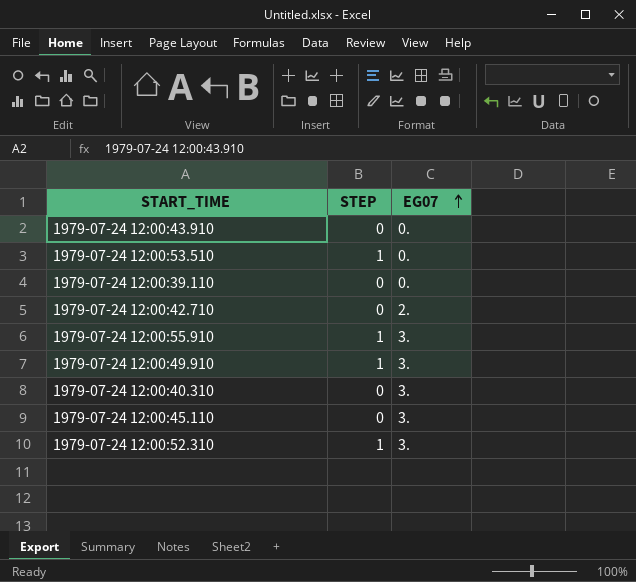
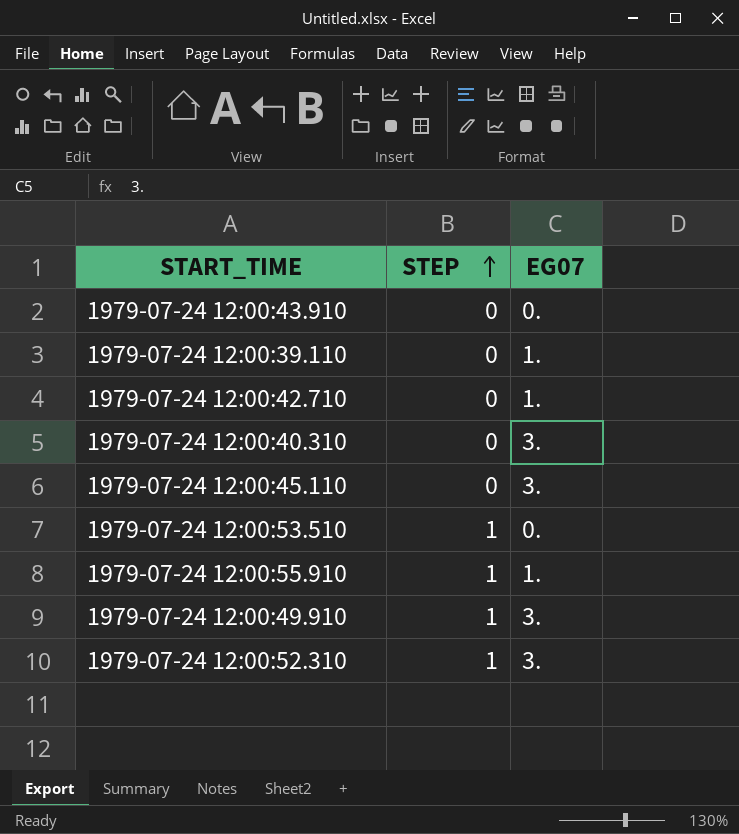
row order: EG07 ascending -> STEP ascending
1979-07-24 12:00:39.110 | EG07: 0. -> 1.
1979-07-24 12:00:42.710 | EG07: 2. -> 1.
1979-07-24 12:00:55.910 | EG07: 3. -> 1.

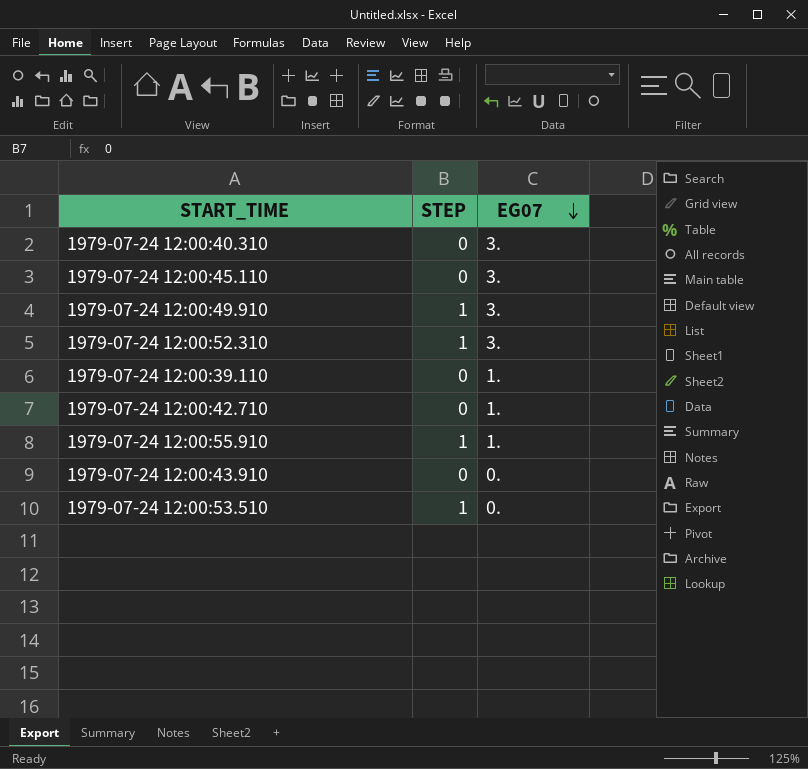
row order: STEP ascending -> EG07 descending

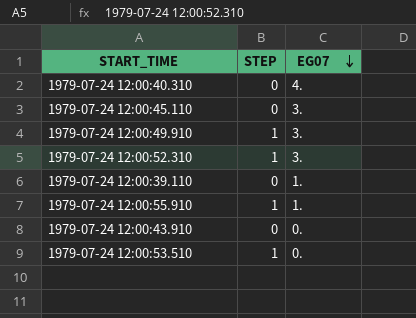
row 1979-07-24 12:00:42.710: 0 | 1. -> none
1979-07-24 12:00:40.310 | EG07: 3. -> 4.

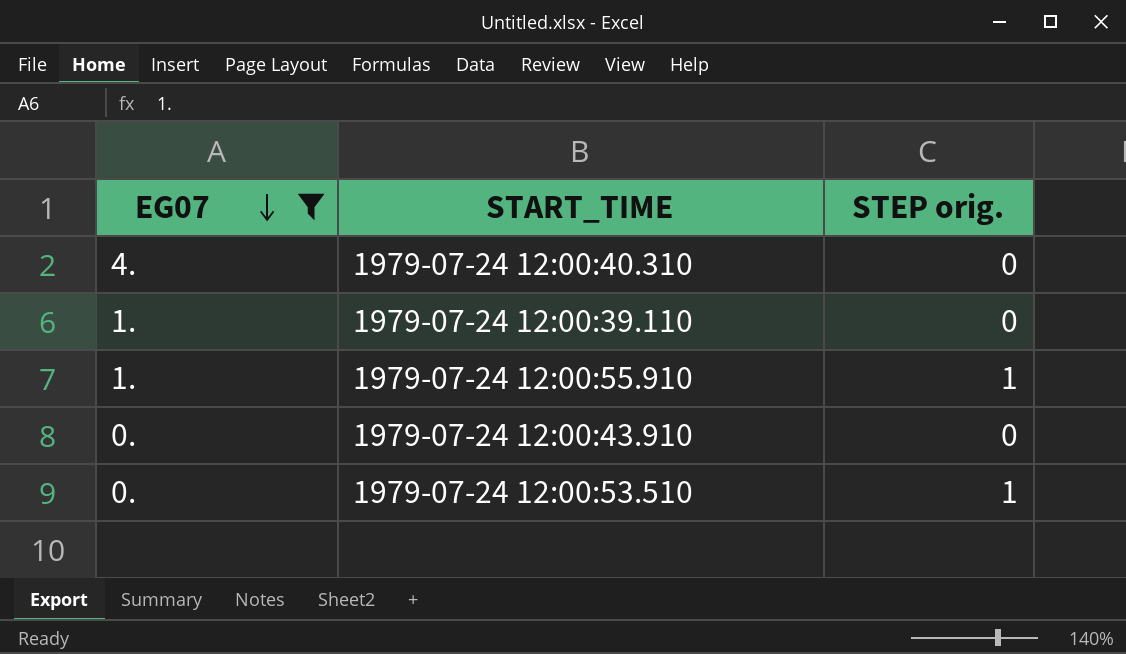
filter: none -> EG07 != 3.
column EG07 | position: 3 -> 1
column name: STEP -> STEP orig.

